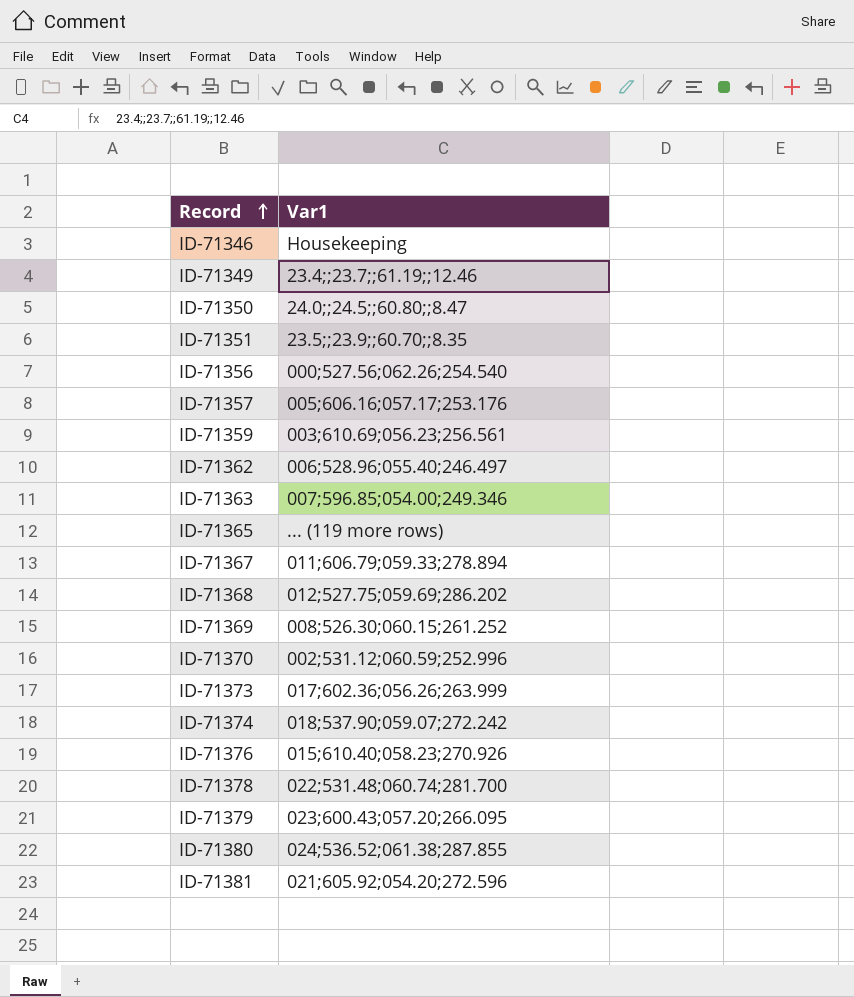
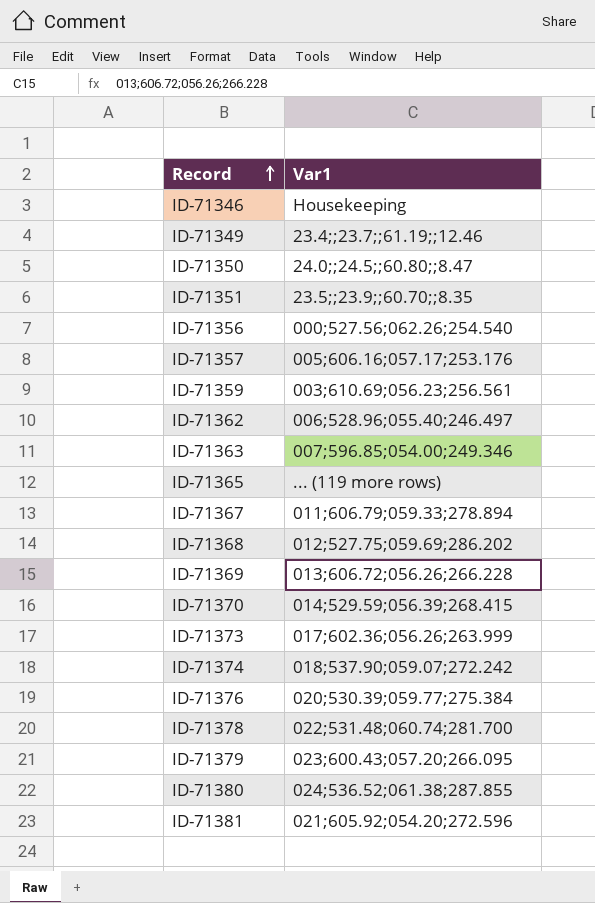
ID-71369 | Var1: 008;526.30;060.15;261.252 -> 013;606.72;056.26;266.228
ID-71370 | Var1: 002;531.12;060.59;252.996 -> 014;529.59;056.39;268.415
ID-71376 | Var1: 015;610.40;058.23;270.926 -> 020;530.39;059.77;275.384

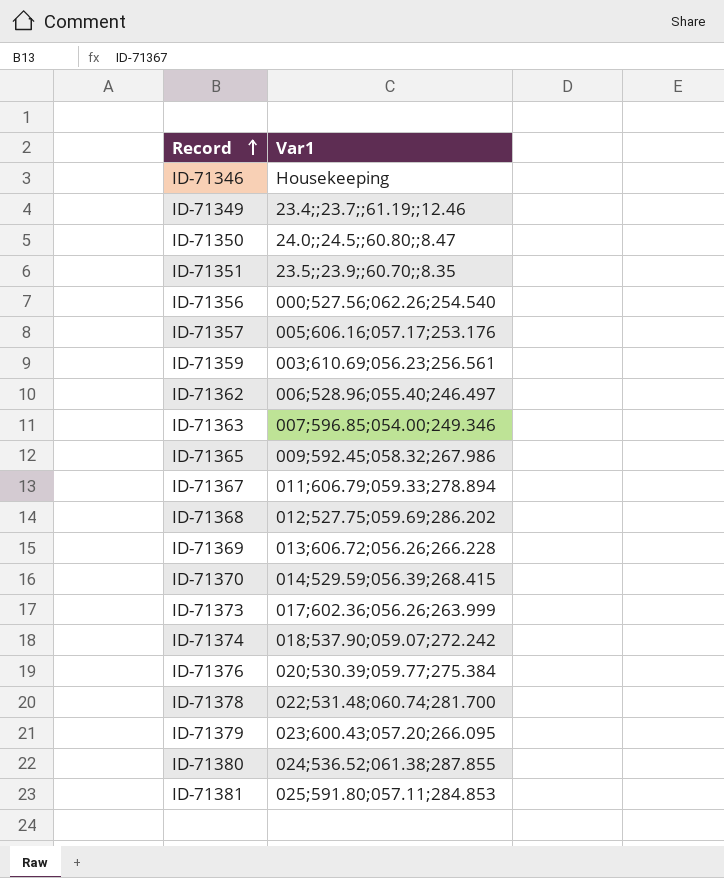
ID-71365 | Var1: ... (119 more rows) -> 009;592.45;058.32;267.986
ID-71381 | Var1: 021;605.92;054.20;272.596 -> 025;591.80;057.11;284.853

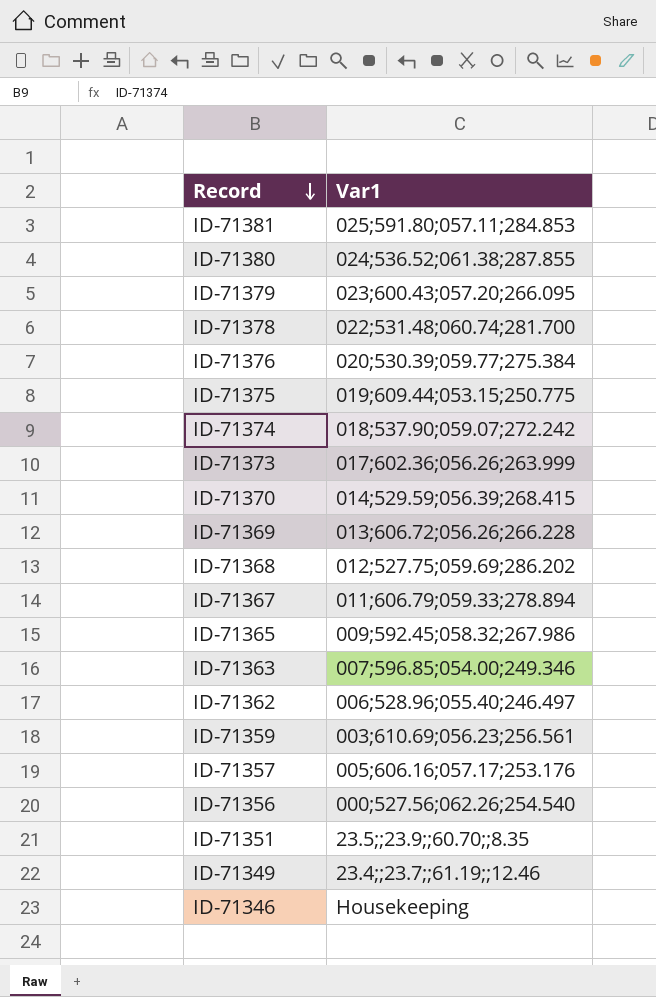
row order: Record ascending -> Record descending
row ID-71350: 24.0;;24.5;;60.80;;8.47 -> none
row ID-71375: none -> 019;609.44;053.15;250.775

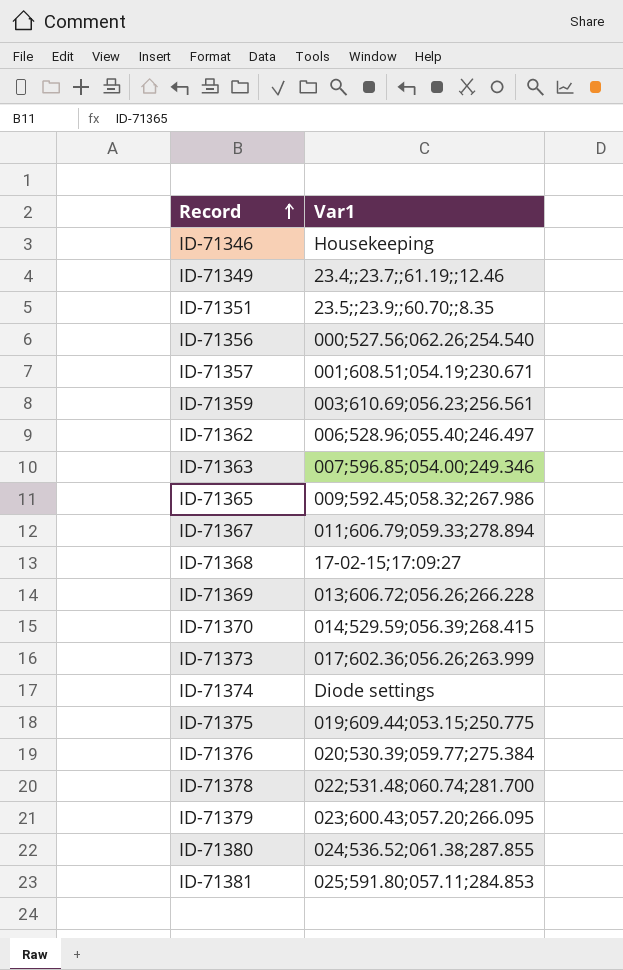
row order: Record descending -> Record ascending
ID-71357 | Var1: 005;606.16;057.17;253.176 -> 001;608.51;054.19;230.671
ID-71368 | Var1: 012;527.75;059.69;286.202 -> 17-02-15;17:09:27
ID-71374 | Var1: 018;537.90;059.07;272.242 -> Diode settings

